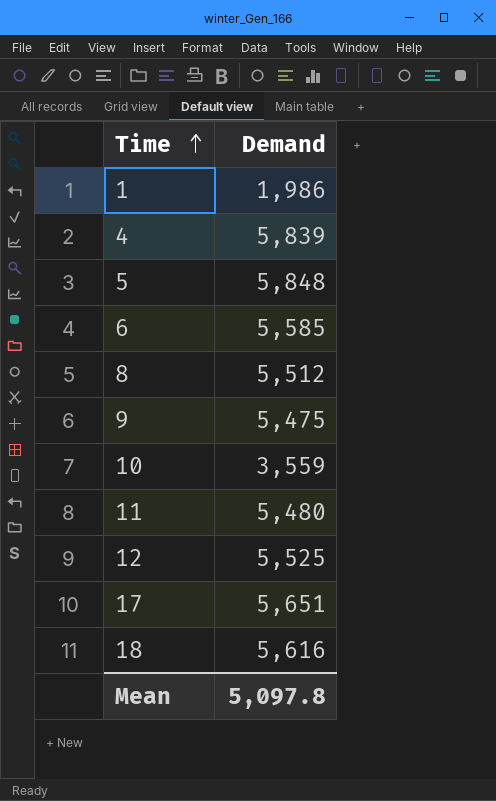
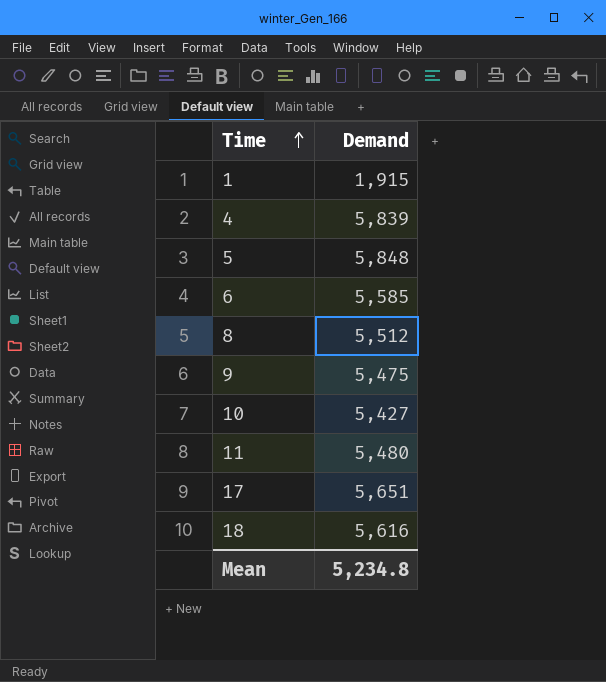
row 12: 5,525 -> none
1 | Demand: 1,986 -> 1,915
10 | Demand: 3,559 -> 5,427
Mean | Demand: 5,097.8 -> 5,234.8

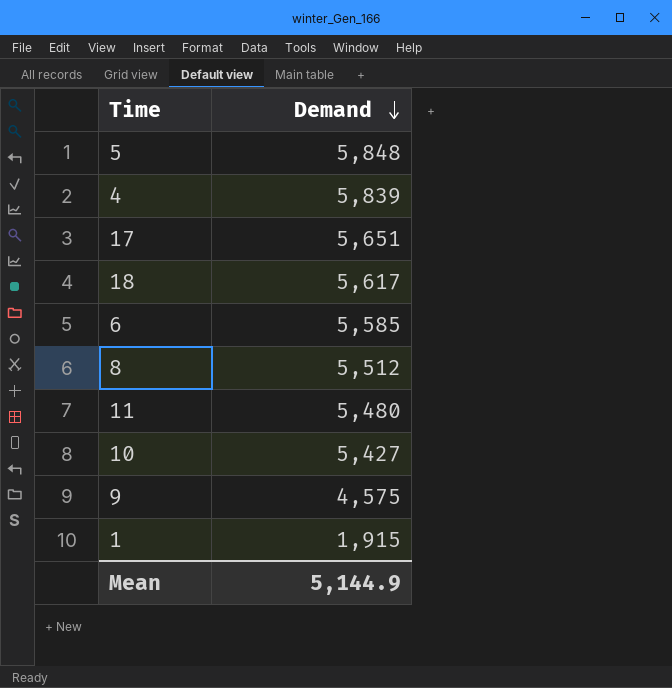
row order: Time ascending -> Demand descending
18 | Demand: 5,616 -> 5,617
9 | Demand: 5,475 -> 4,575
Mean | Demand: 5,234.8 -> 5,144.9

